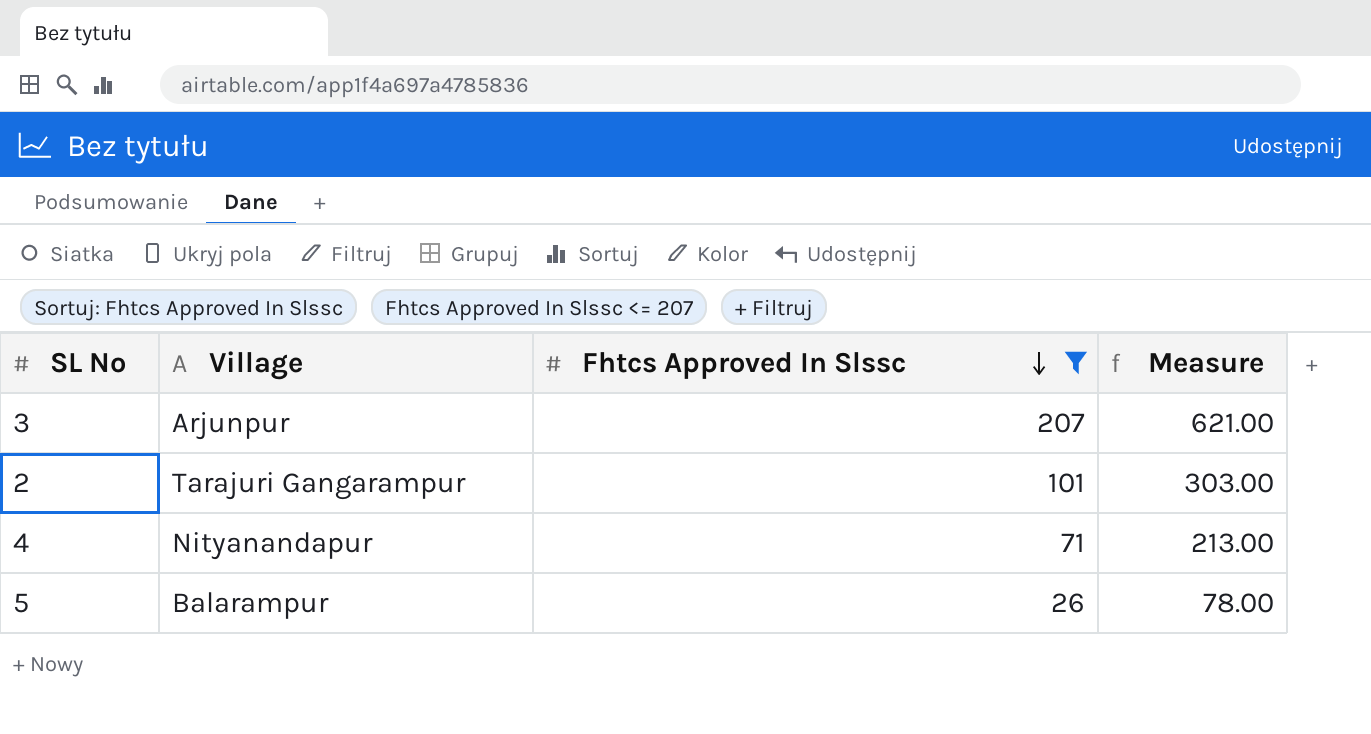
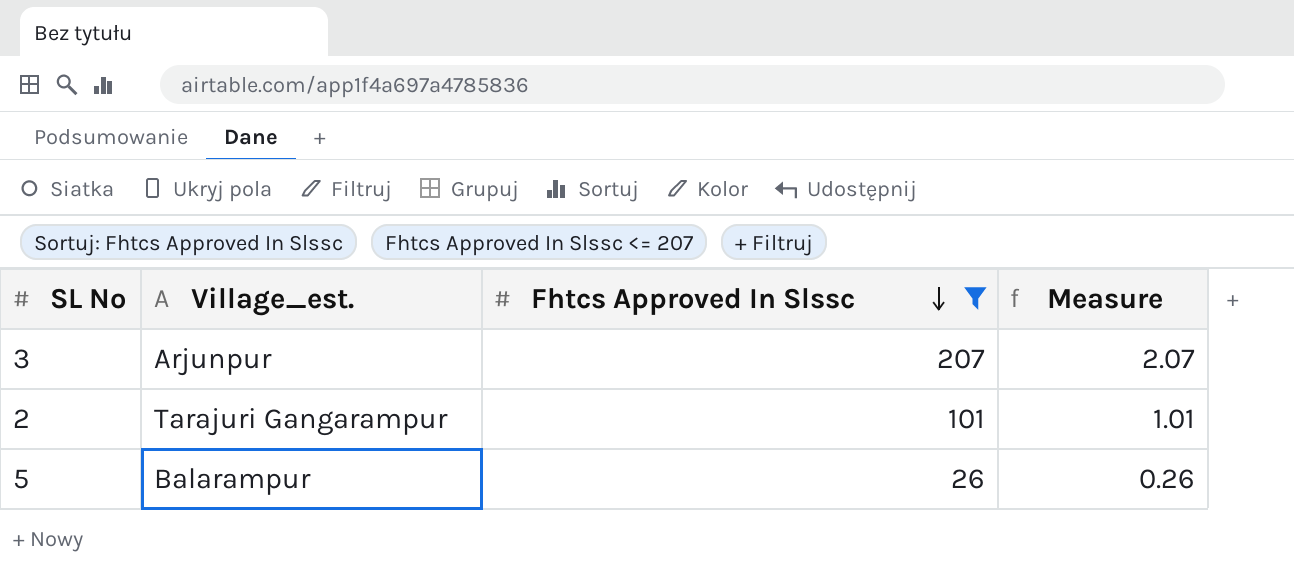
column name: Village -> Village_est.
column Measure | formula: [Fhtcs Approved In Slssc] * 3 -> [Fhtcs Approved In Slssc] * 0.01
row 4: Nityanandapur | 71 | 213.00 -> none

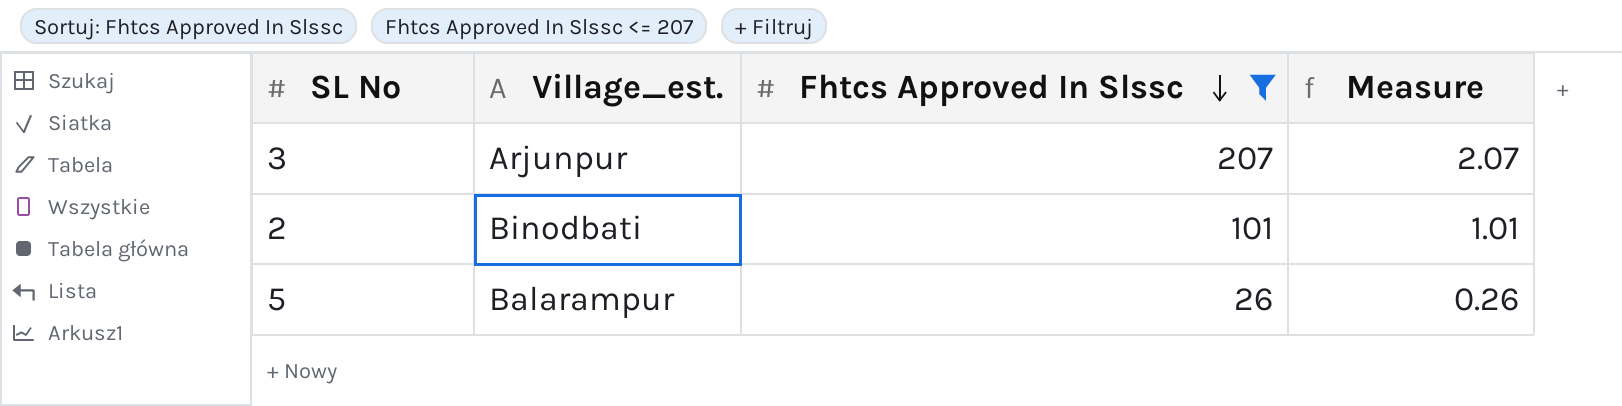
2 | Village_est.: Tarajuri Gangarampur -> Binodbati

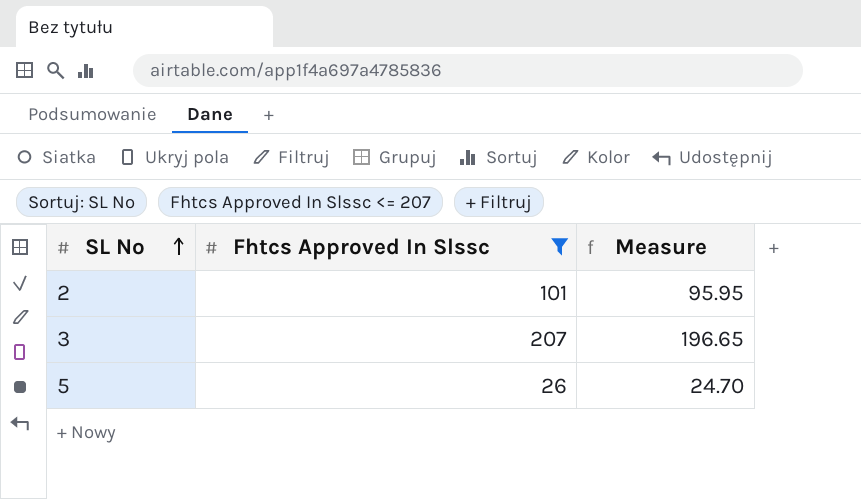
row order: Fhtcs Approved In Slssc descending -> SL No ascending
column Village_est. | position: 2 -> none
column Measure | formula: [Fhtcs Approved In Slssc] * 0.01 -> [Fhtcs Approved In Slssc] * 0.95

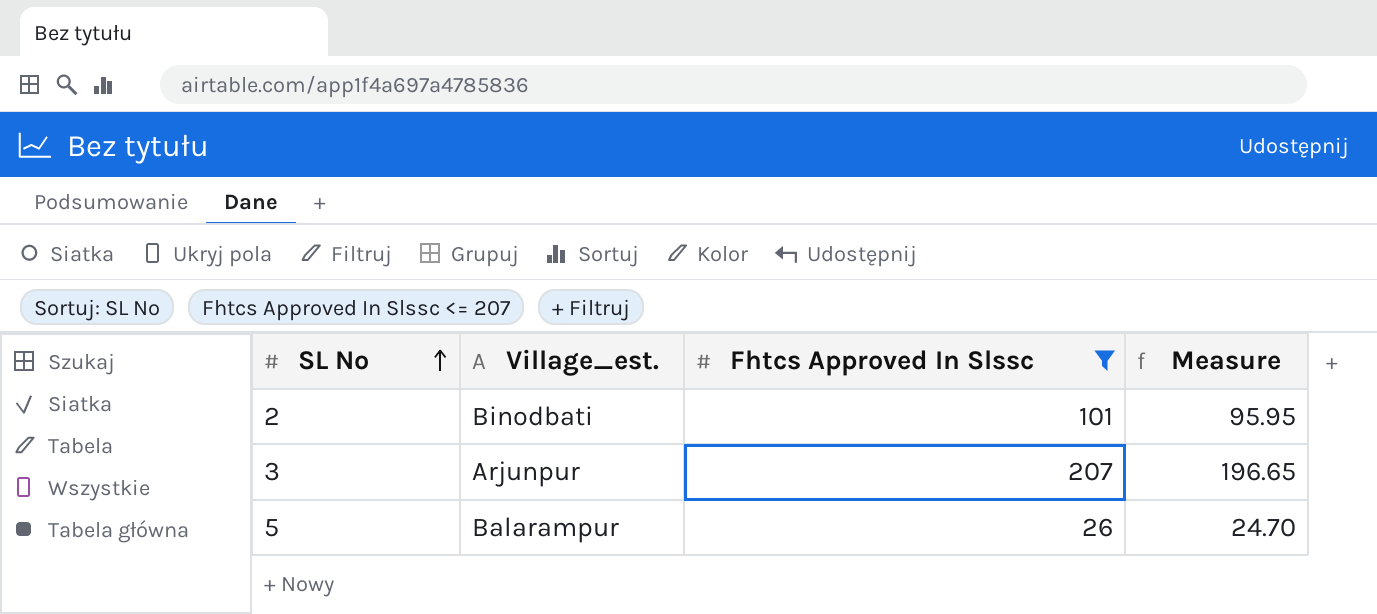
column Village_est. | position: none -> 2

